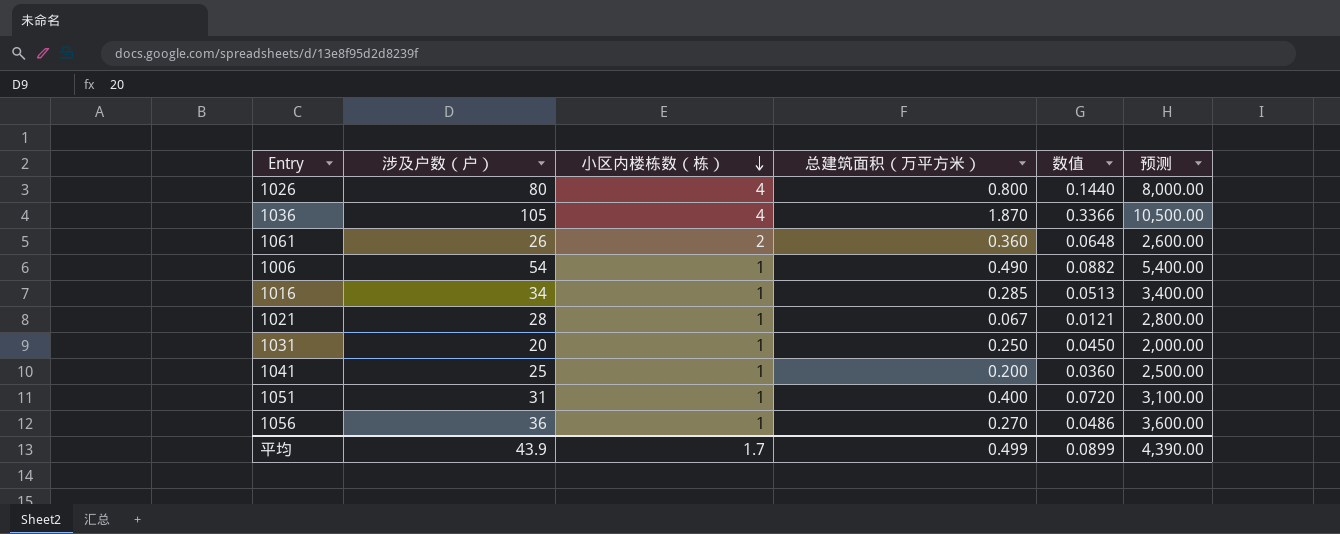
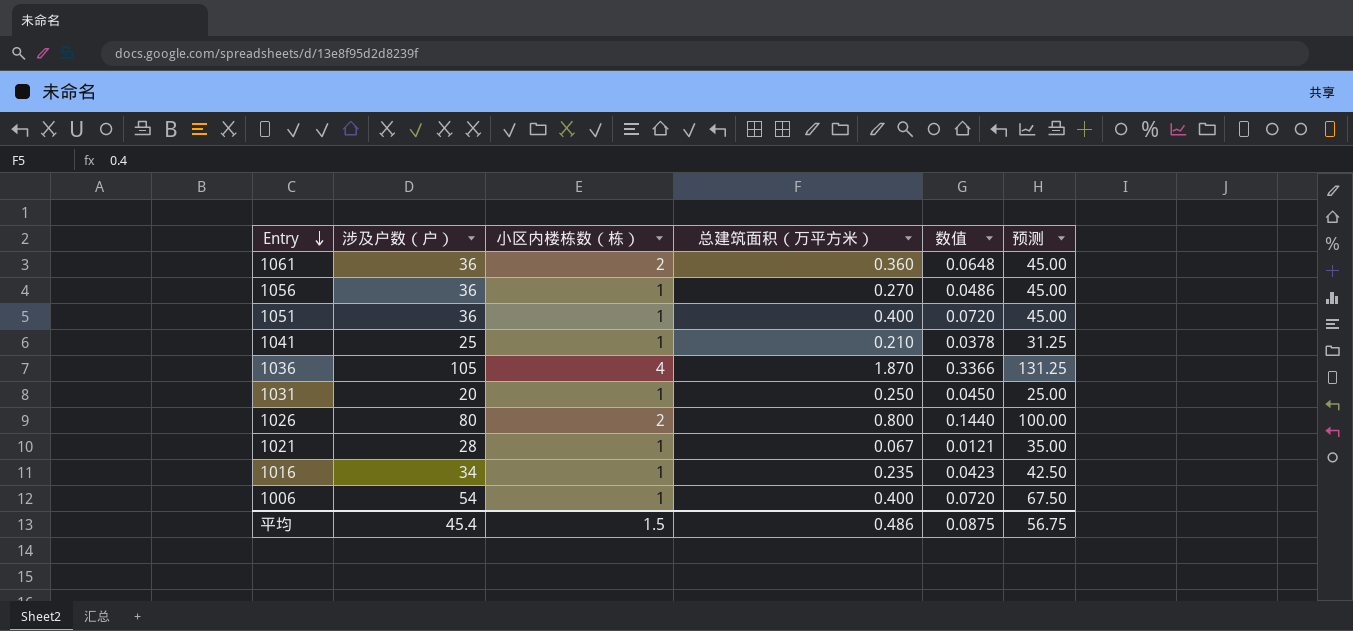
row order: 小区内楼栋数（栋） descending -> Entry descending
column 预测 | formula: [涉及户数（户）] * 100 -> [涉及户数（户）] * 1.25
1061 | 涉及户数（户）: 26 -> 36
1051 | 涉及户数（户）: 31 -> 36
1041 | 总建筑面积（万平方米）: 0.200 -> 0.210
1041 | 数值: 0.0360 -> 0.0378
1026 | 小区内楼栋数（栋）: 4 -> 2
1016 | 总建筑面积（万平方米）: 0.285 -> 0.235
1016 | 数值: 0.0513 -> 0.0423
1006 | 总建筑面积（万平方米）: 0.490 -> 0.400
1006 | 数值: 0.0882 -> 0.0720
平均 | 涉及户数（户）: 43.9 -> 45.4
平均 | 小区内楼栋数（栋）: 1.7 -> 1.5
平均 | 总建筑面积（万平方米）: 0.499 -> 0.486
平均 | 数值: 0.0899 -> 0.0875
平均 | 预测: 4,390.00 -> 56.75

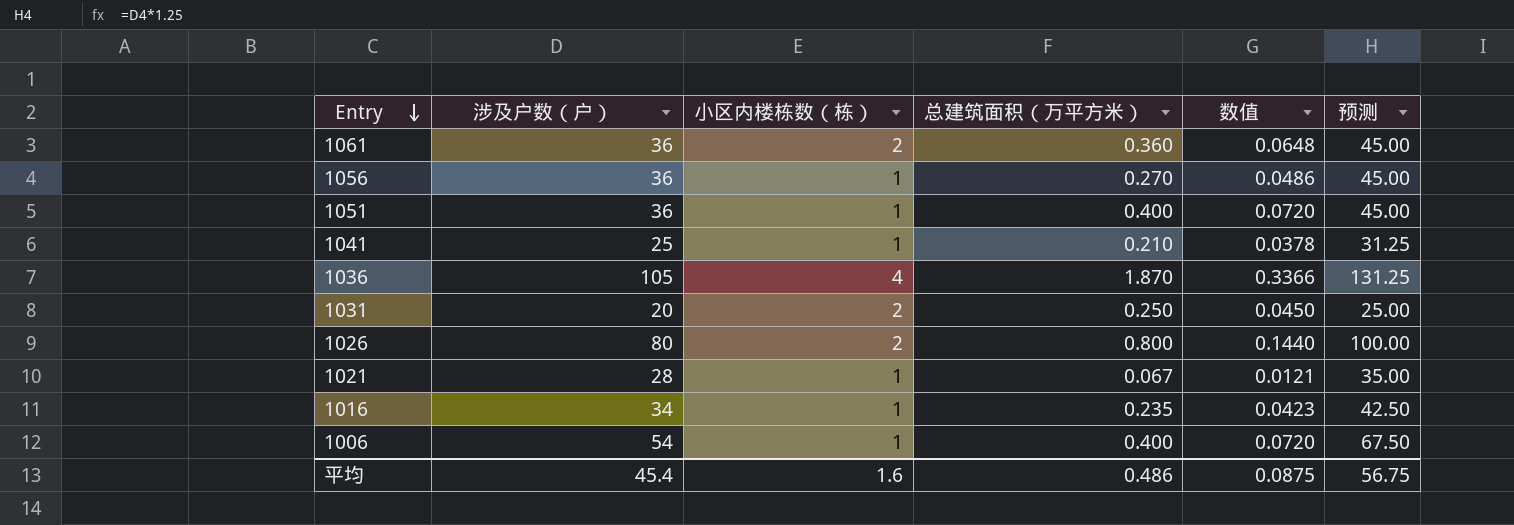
1031 | 小区内楼栋数（栋）: 1 -> 2
平均 | 小区内楼栋数（栋）: 1.5 -> 1.6

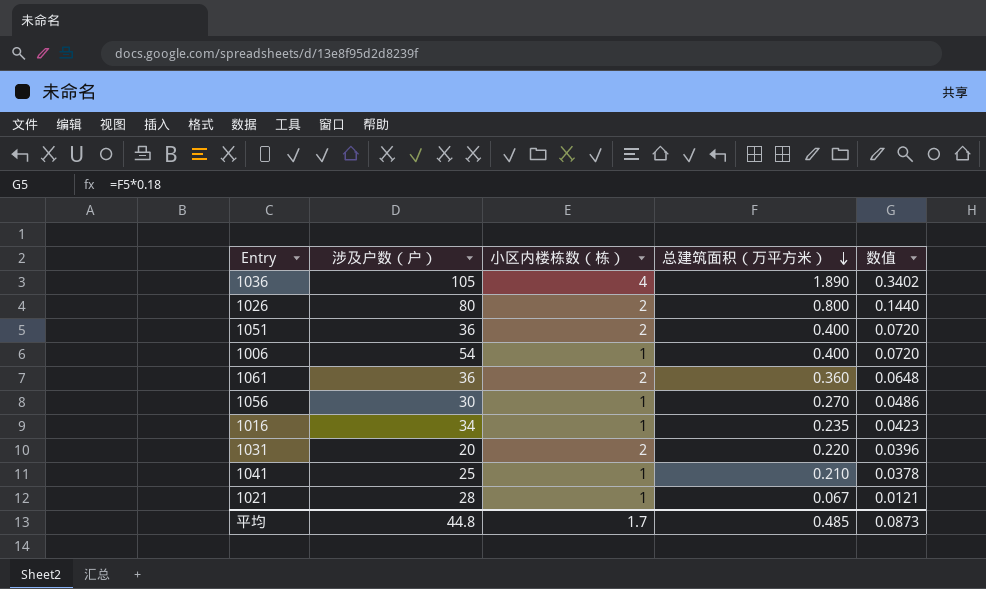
row order: Entry descending -> 总建筑面积（万平方米） descending
column 预测 | formula: [涉及户数（户）] * 1.25 -> none
1036 | 总建筑面积（万平方米）: 1.870 -> 1.890
1036 | 数值: 0.3366 -> 0.3402
1051 | 小区内楼栋数（栋）: 1 -> 2
1056 | 涉及户数（户）: 36 -> 30
1031 | 总建筑面积（万平方米）: 0.250 -> 0.220
1031 | 数值: 0.0450 -> 0.0396
平均 | 涉及户数（户）: 45.4 -> 44.8
平均 | 小区内楼栋数（栋）: 1.6 -> 1.7
平均 | 总建筑面积（万平方米）: 0.486 -> 0.485
平均 | 数值: 0.0875 -> 0.0873

